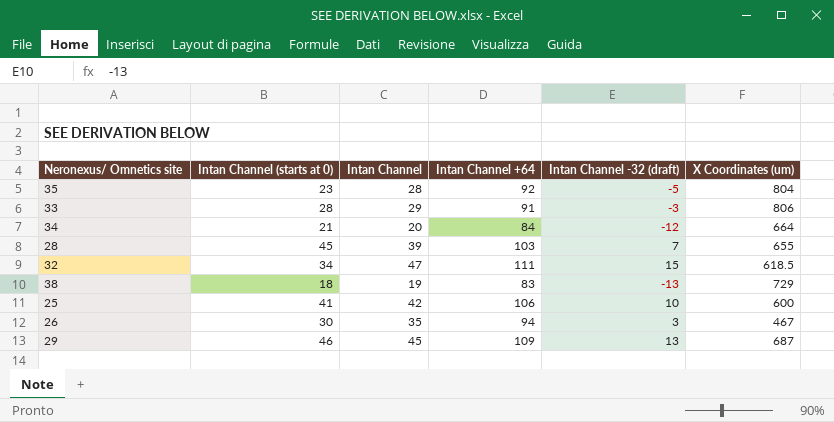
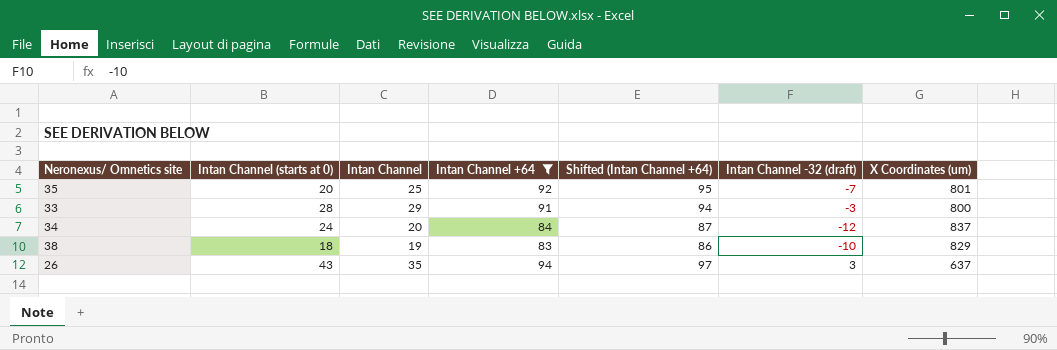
filter: none -> Intan Channel +64 <= 94
column Shifted (Intan Channel +64) | formula: none -> [Intan Channel +64] + 3
35 | Intan Channel (starts at 0): 23 -> 20
35 | Intan Channel: 28 -> 25
35 | Intan Channel -32 (draft): -5 -> -7
35 | X Coordinates (um): 804 -> 801
33 | X Coordinates (um): 806 -> 800
34 | Intan Channel (starts at 0): 21 -> 24
34 | X Coordinates (um): 664 -> 837
38 | Intan Channel -32 (draft): -13 -> -10
38 | X Coordinates (um): 729 -> 829
26 | Intan Channel (starts at 0): 30 -> 43
26 | X Coordinates (um): 467 -> 637

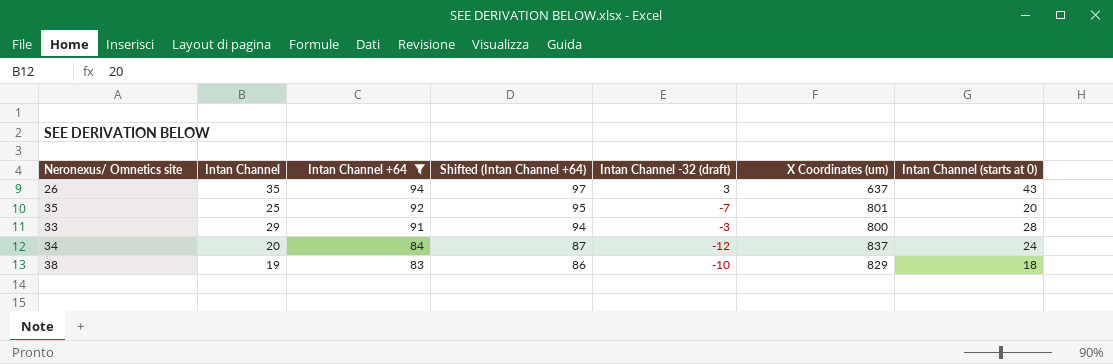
row order: none -> Intan Channel +64 descending
column Intan Channel (starts at 0) | position: 2 -> 7

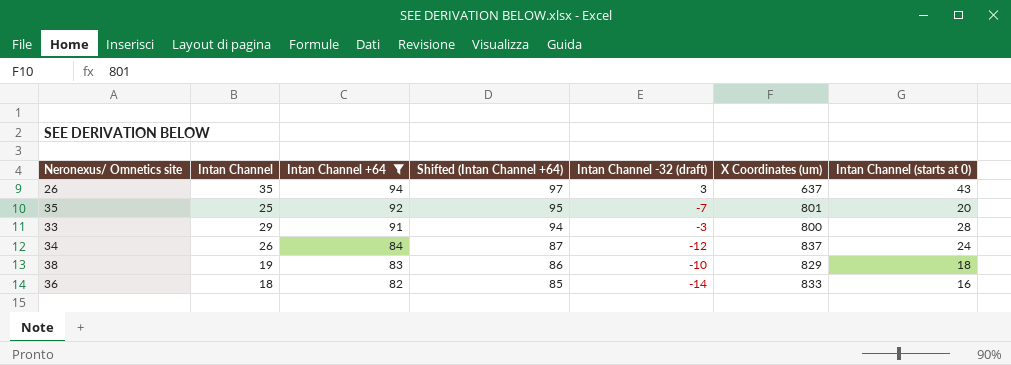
34 | Intan Channel: 20 -> 26
row 36: none -> 18 | 82 | 85 | -14 | 833 | 16

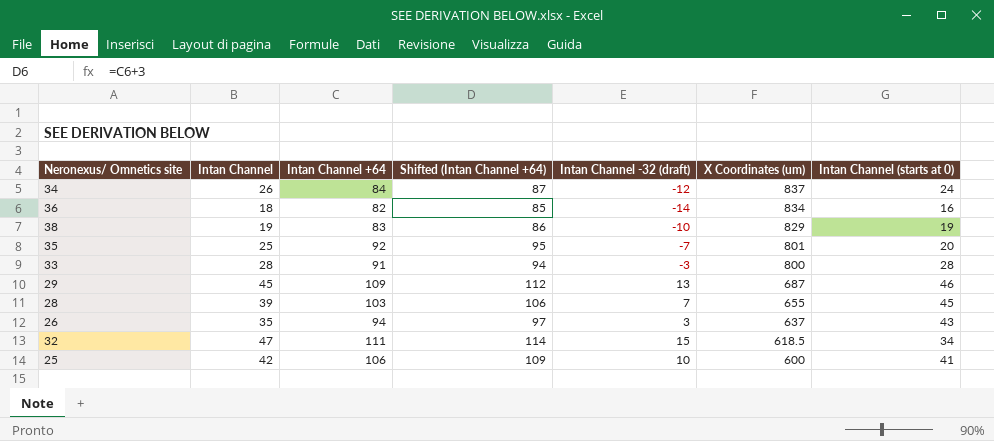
filter: Intan Channel +64 <= 94 -> none
row order: Intan Channel +64 descending -> X Coordinates (um) descending
36 | X Coordinates (um): 833 -> 834
38 | Intan Channel (starts at 0): 18 -> 19
33 | Intan Channel: 29 -> 28

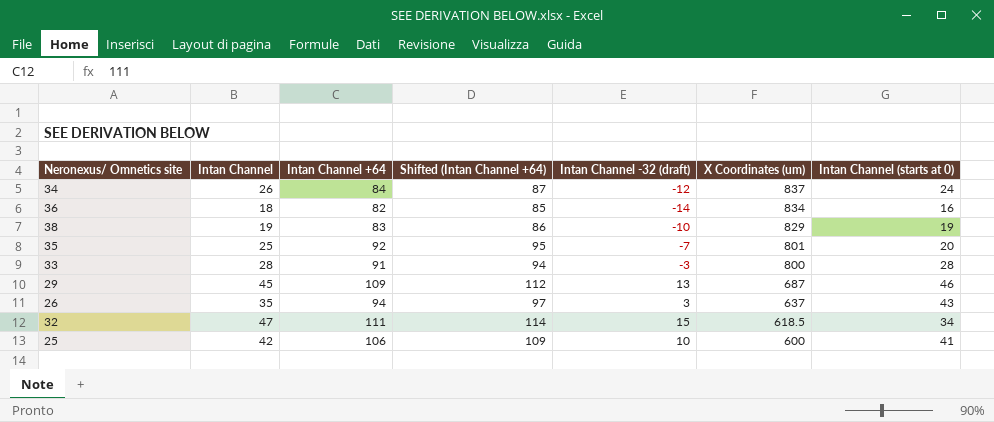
row 28: 39 | 103 | 106 | 7 | 655 | 45 -> none

